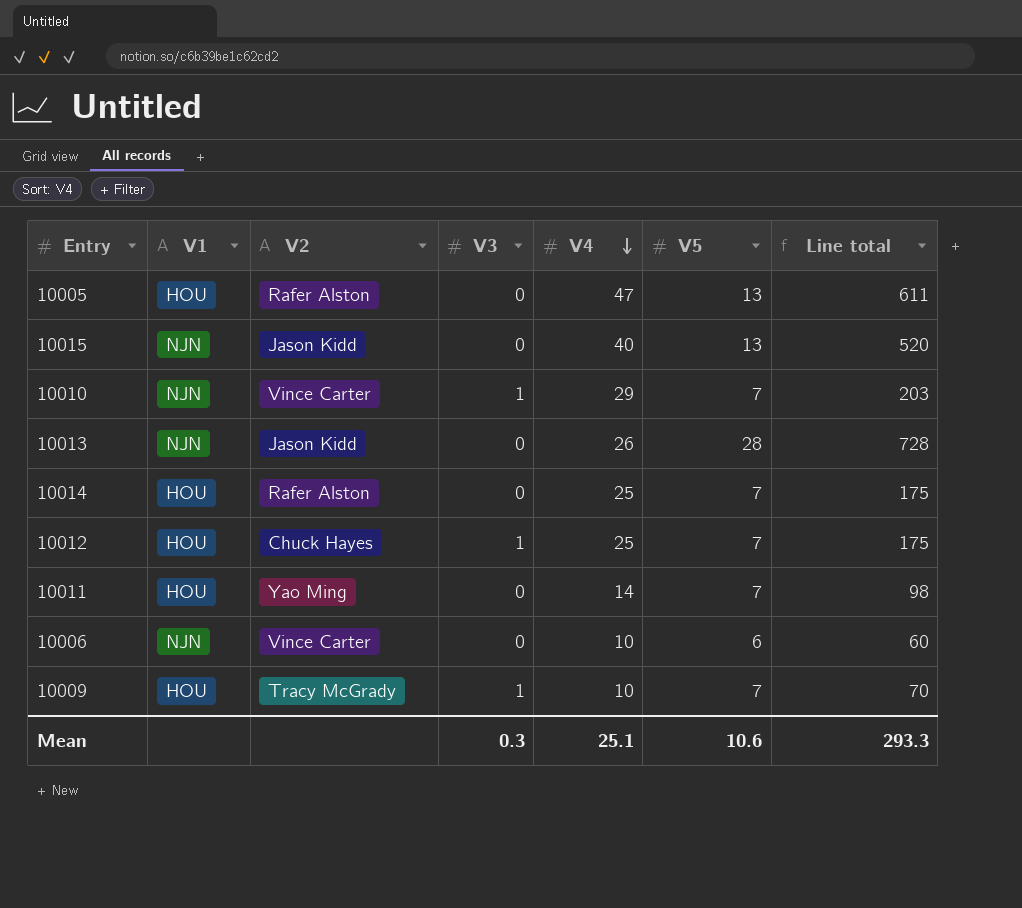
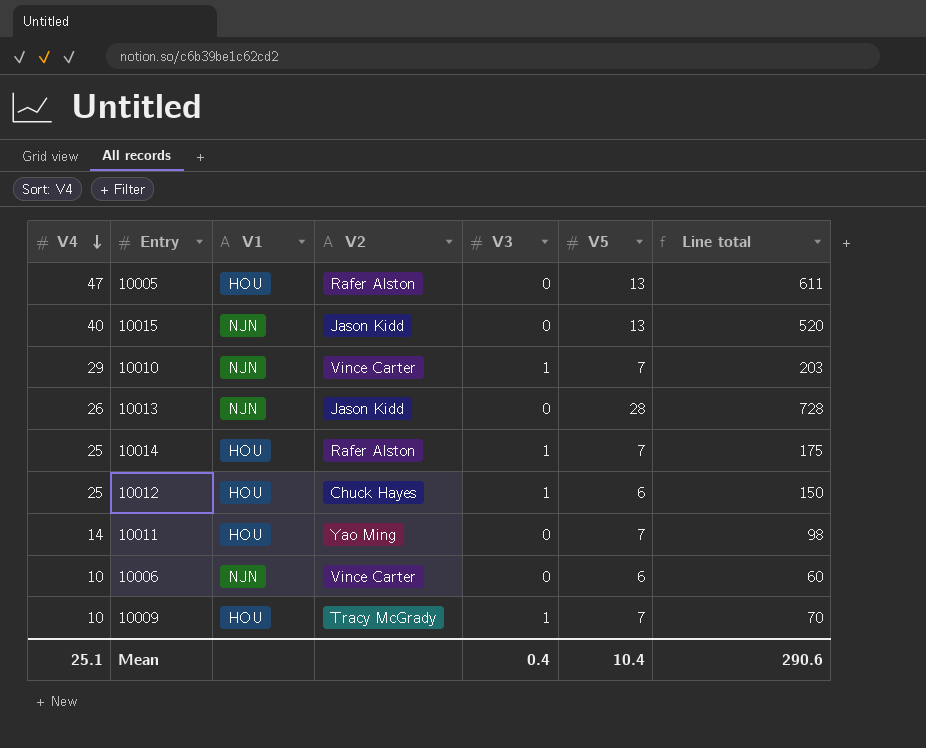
column V4 | position: 5 -> 1
10014 | V3: 0 -> 1
10012 | V5: 7 -> 6
10012 | Line total: 175 -> 150
Mean | V3: 0.3 -> 0.4
Mean | V5: 10.6 -> 10.4
Mean | Line total: 293.3 -> 290.6

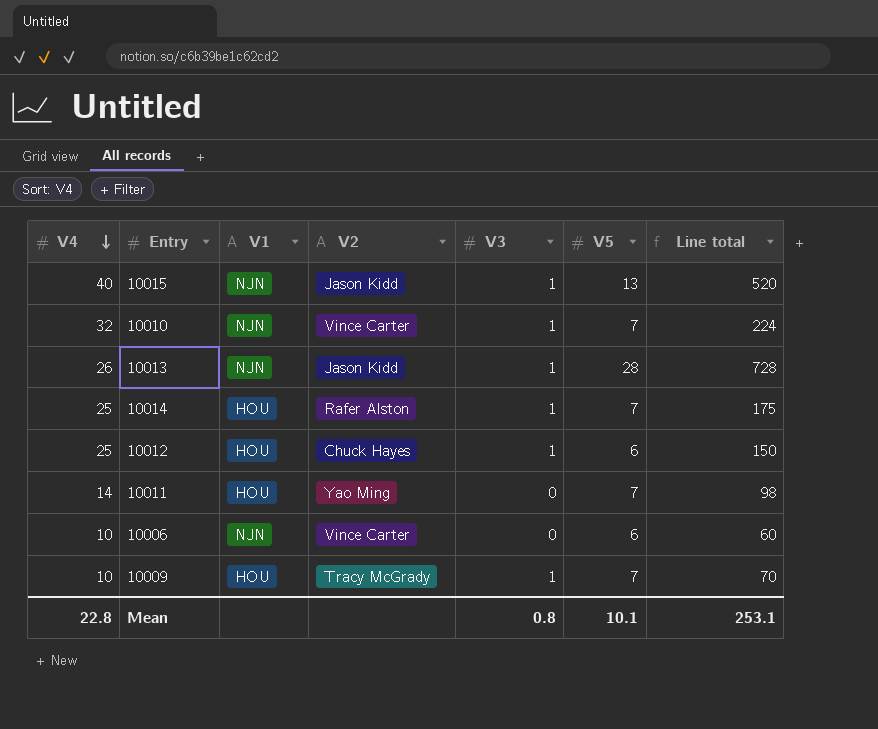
row 10005: 47 | HOU | Rafer Alston | 0 | 13 | 611 -> none
10015 | V3: 0 -> 1
10010 | V4: 29 -> 32
10010 | Line total: 203 -> 224
10013 | V3: 0 -> 1
Mean | V4: 25.1 -> 22.8
Mean | V3: 0.4 -> 0.8
Mean | V5: 10.4 -> 10.1
Mean | Line total: 290.6 -> 253.1

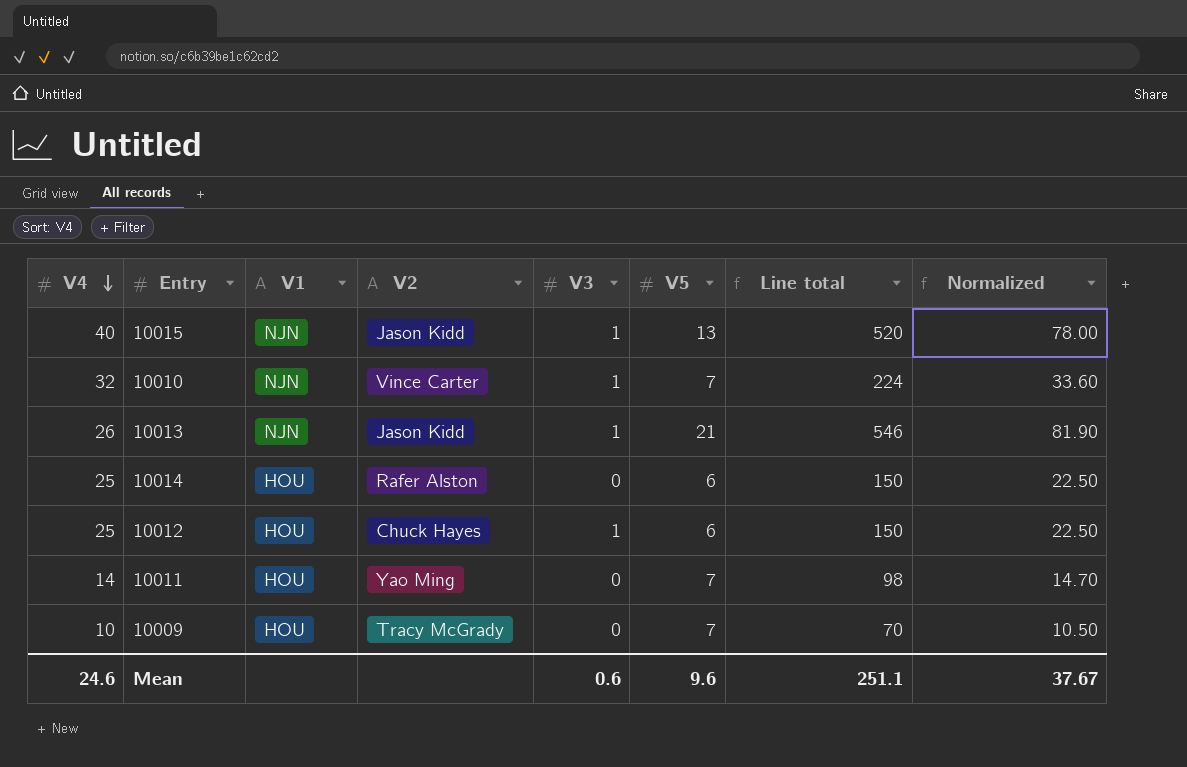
column Normalized | formula: none -> [Line total] * 0.15
row 10006: 10 | NJN | Vince Carter | 0 | 6 | 60 -> none
10013 | V5: 28 -> 21
10013 | Line total: 728 -> 546
10014 | V3: 1 -> 0
10014 | V5: 7 -> 6
10014 | Line total: 175 -> 150
10009 | V3: 1 -> 0
Mean | V4: 22.8 -> 24.6
Mean | V3: 0.8 -> 0.6
Mean | V5: 10.1 -> 9.6
Mean | Line total: 253.1 -> 251.1

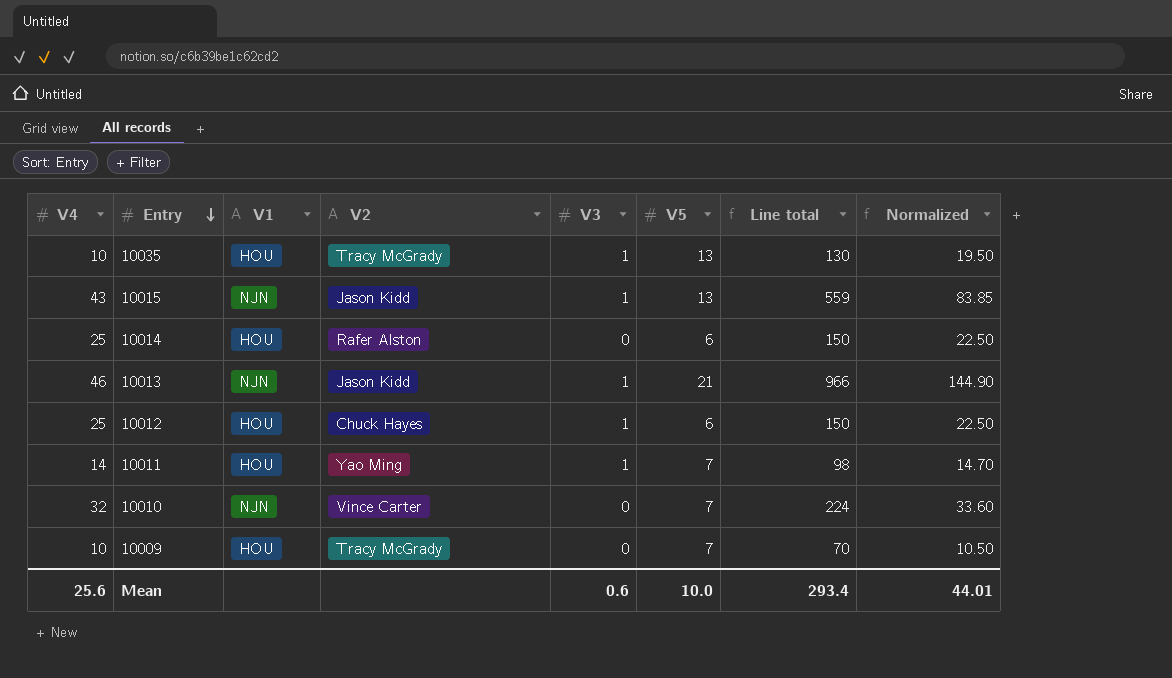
row order: V4 descending -> Entry descending
row 10035: none -> 10 | HOU | Tracy McGrady | 1 | 13 | 130 | 19.50
10015 | V4: 40 -> 43
10015 | Line total: 520 -> 559
10015 | Normalized: 78.00 -> 83.85
10013 | V4: 26 -> 46
10013 | Line total: 546 -> 966
10013 | Normalized: 81.90 -> 144.90
10011 | V3: 0 -> 1
10010 | V3: 1 -> 0
Mean | V4: 24.6 -> 25.6
Mean | V5: 9.6 -> 10.0
Mean | Line total: 251.1 -> 293.4
Mean | Normalized: 37.67 -> 44.01

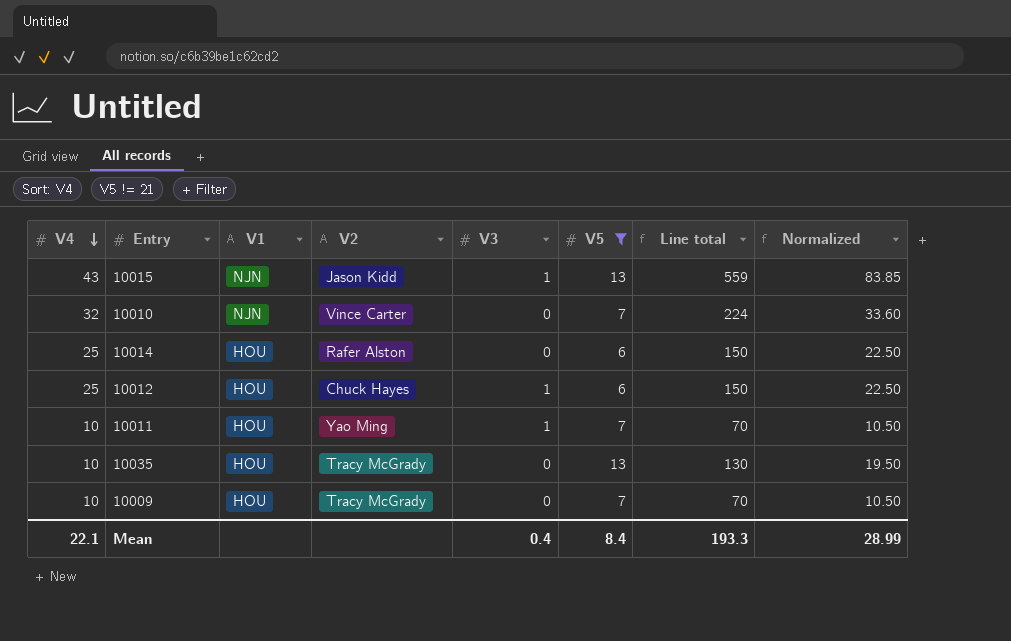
filter: none -> V5 != 21
row order: Entry descending -> V4 descending
10011 | V4: 14 -> 10
10011 | Line total: 98 -> 70
10011 | Normalized: 14.70 -> 10.50
10035 | V3: 1 -> 0
Mean | V4: 25.6 -> 22.1
Mean | V3: 0.6 -> 0.4
Mean | V5: 10.0 -> 8.4
Mean | Line total: 293.4 -> 193.3
Mean | Normalized: 44.01 -> 28.99

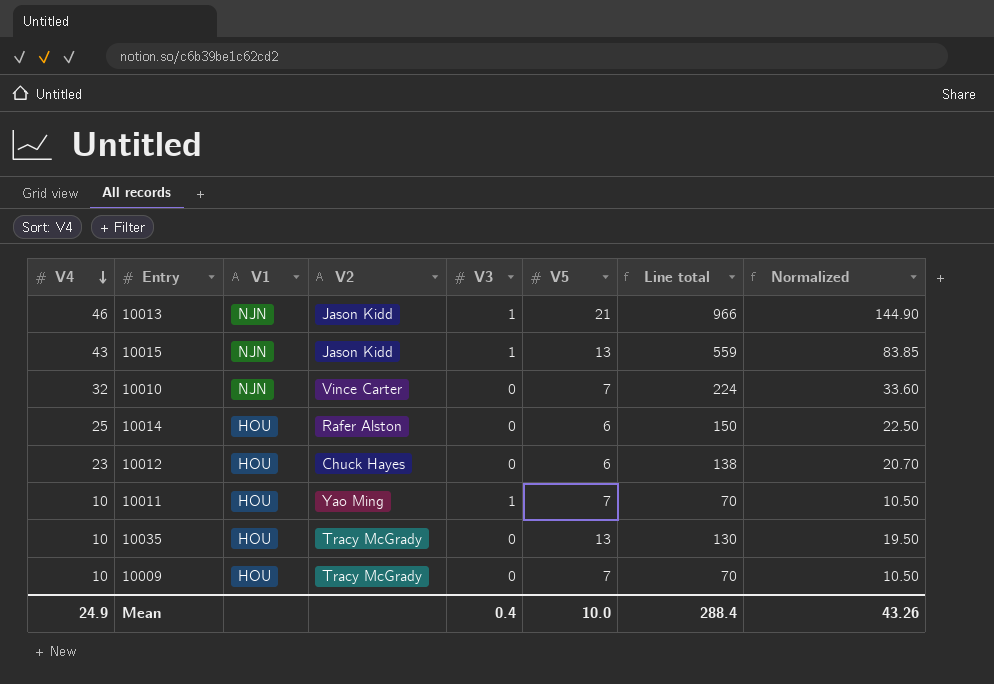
filter: V5 != 21 -> none
10012 | V4: 25 -> 23
10012 | V3: 1 -> 0
10012 | Line total: 150 -> 138
10012 | Normalized: 22.50 -> 20.70
Mean | V4: 22.1 -> 24.9
Mean | V5: 8.4 -> 10.0
Mean | Line total: 193.3 -> 288.4
Mean | Normalized: 28.99 -> 43.26

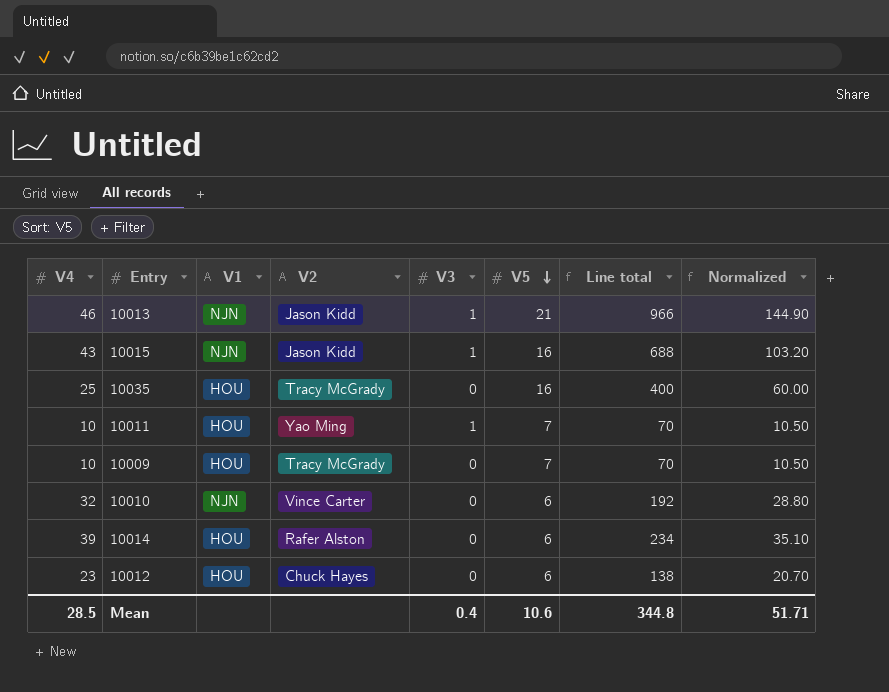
row order: V4 descending -> V5 descending
10015 | V5: 13 -> 16
10015 | Line total: 559 -> 688
10015 | Normalized: 83.85 -> 103.20
10035 | V4: 10 -> 25
10035 | V5: 13 -> 16
10035 | Line total: 130 -> 400
10035 | Normalized: 19.50 -> 60.00
10010 | V5: 7 -> 6
10010 | Line total: 224 -> 192
10010 | Normalized: 33.60 -> 28.80
10014 | V4: 25 -> 39
10014 | Line total: 150 -> 234
10014 | Normalized: 22.50 -> 35.10
Mean | V4: 24.9 -> 28.5
Mean | V5: 10.0 -> 10.6
Mean | Line total: 288.4 -> 344.8
Mean | Normalized: 43.26 -> 51.71

